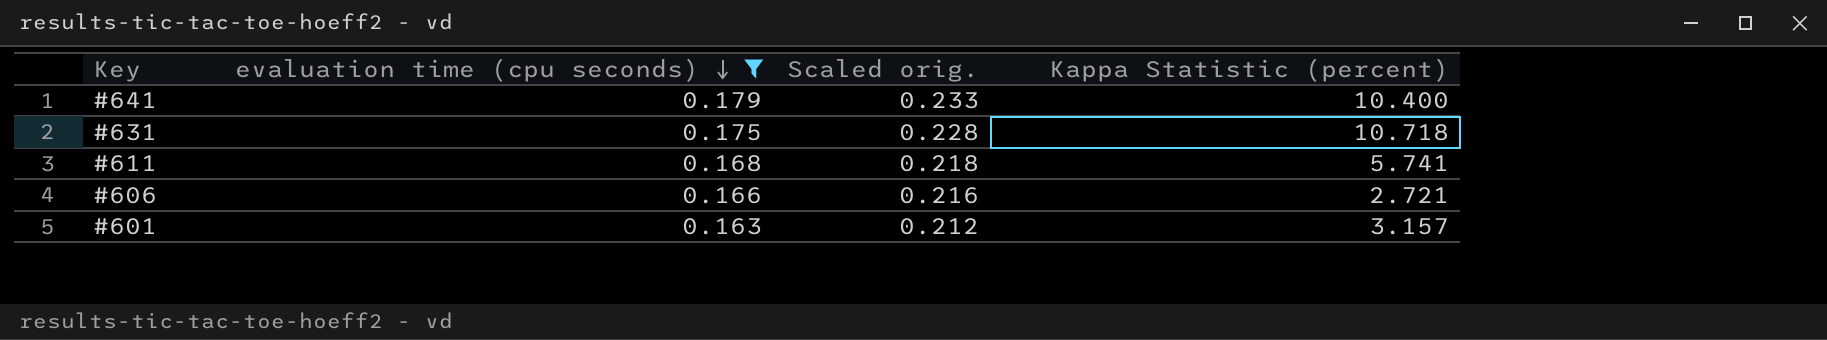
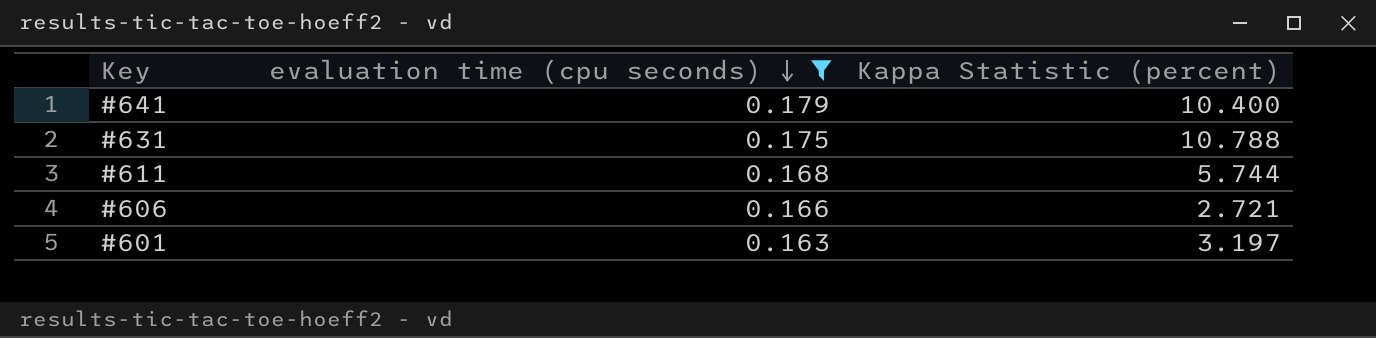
column Scaled orig. | formula: [evaluation time (cpu seconds)] * 1.3 -> none
#631 | Kappa Statistic (percent): 10.718 -> 10.788
#611 | Kappa Statistic (percent): 5.741 -> 5.744
#601 | Kappa Statistic (percent): 3.157 -> 3.197

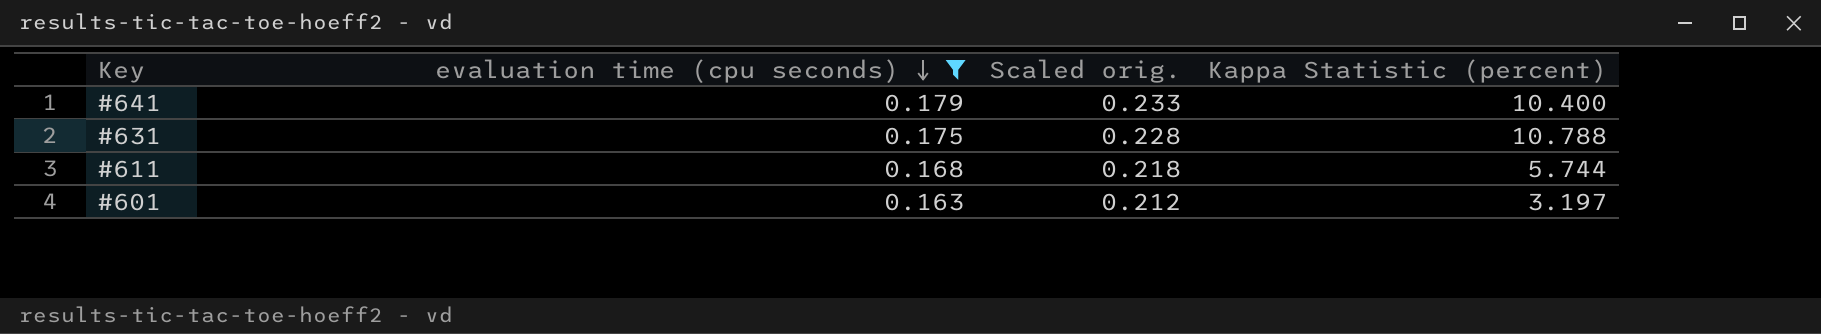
column Scaled orig. | formula: none -> [evaluation time (cpu seconds)] * 1.3
row #606: 0.166 | 2.721 -> none

